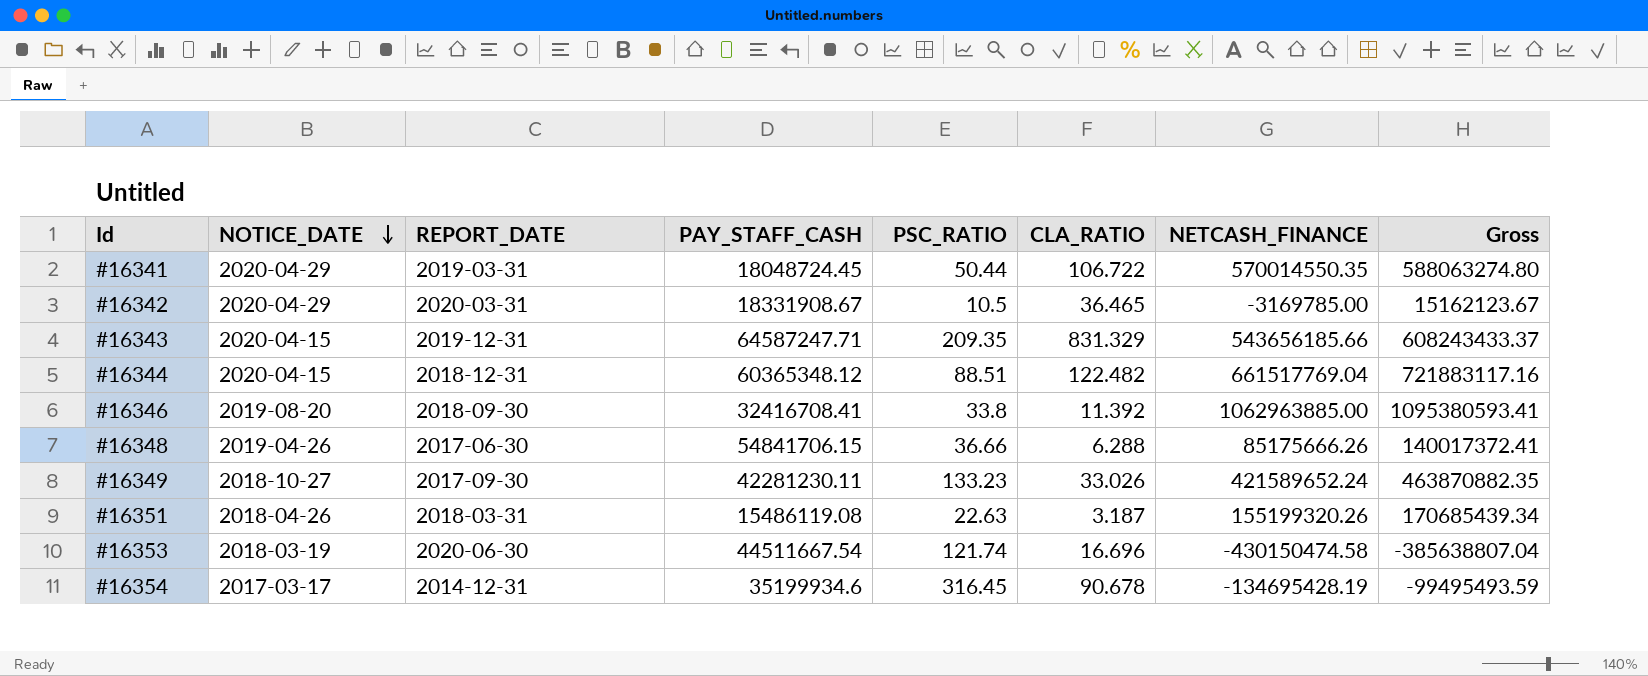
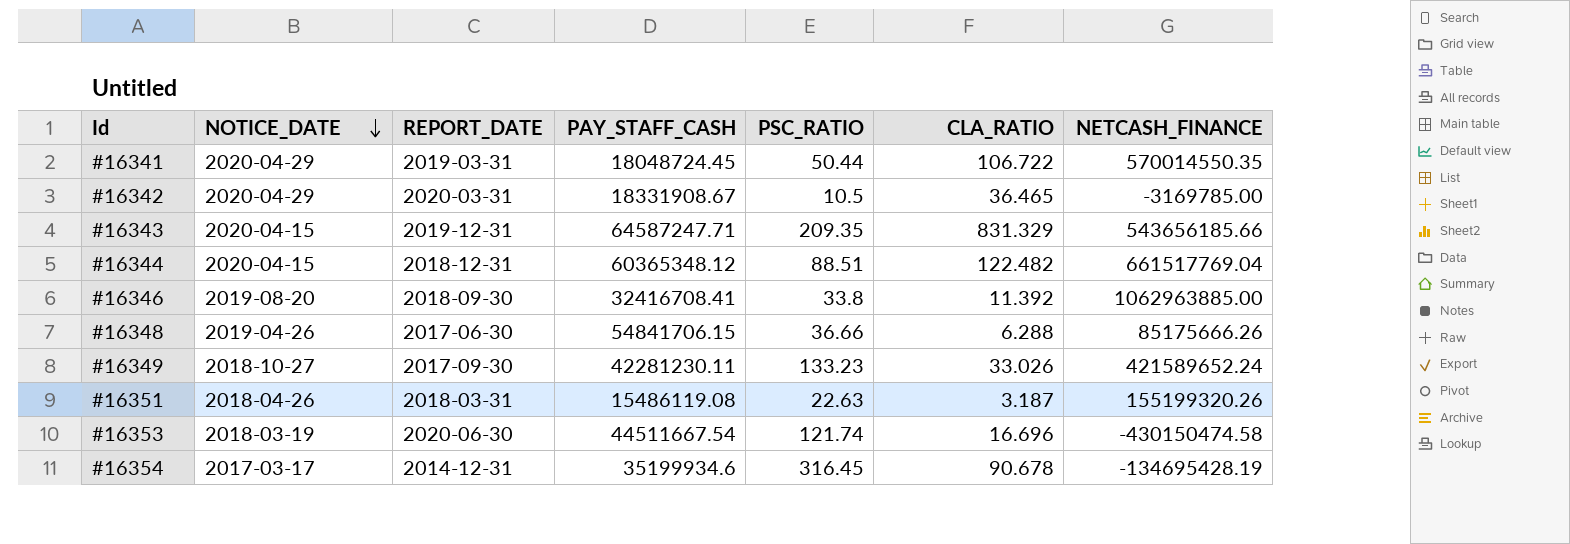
column Gross | formula: [PAY_STAFF_CASH] + [NETCASH_FINANCE] -> none

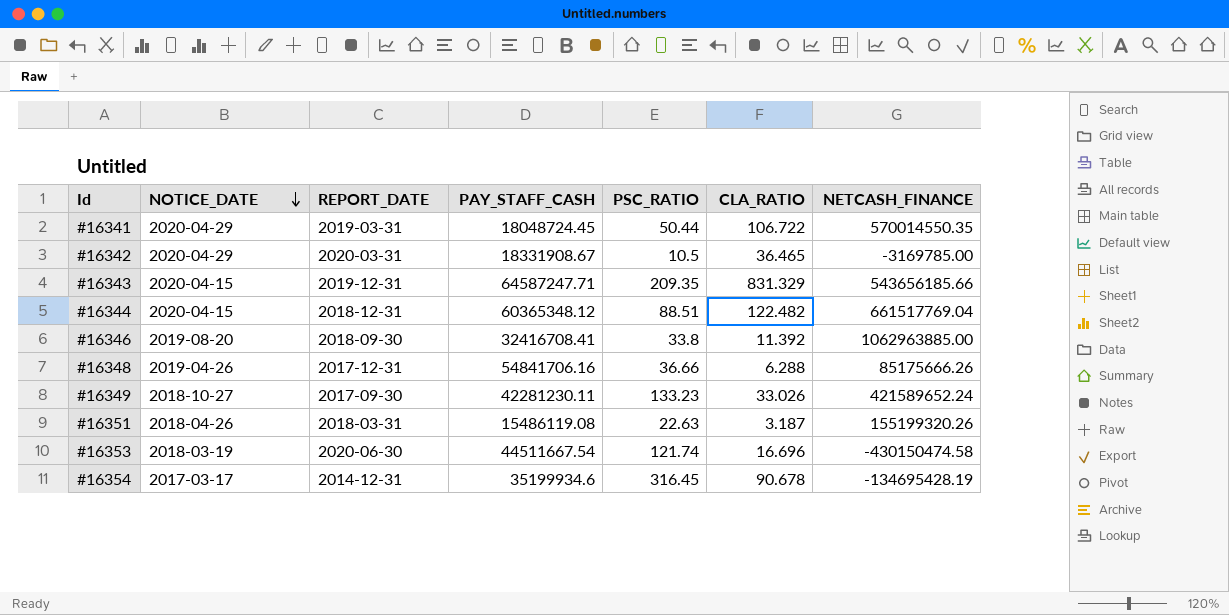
#16348 | REPORT_DATE: 2017-06-30 -> 2017-12-31
#16348 | PAY_STAFF_CASH: 54841706.15 -> 54841706.16

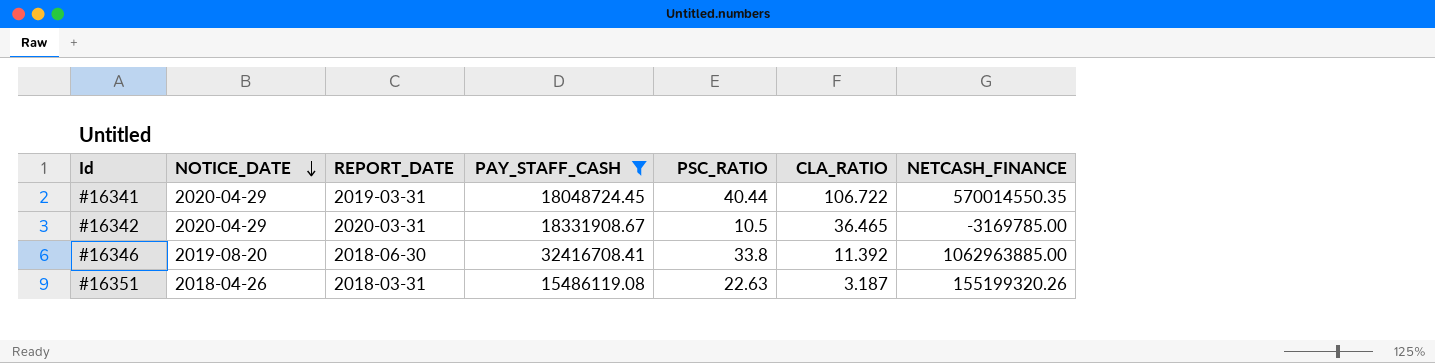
filter: none -> PAY_STAFF_CASH <= 32416708.41
#16341 | PSC_RATIO: 50.44 -> 40.44
#16346 | REPORT_DATE: 2018-09-30 -> 2018-06-30

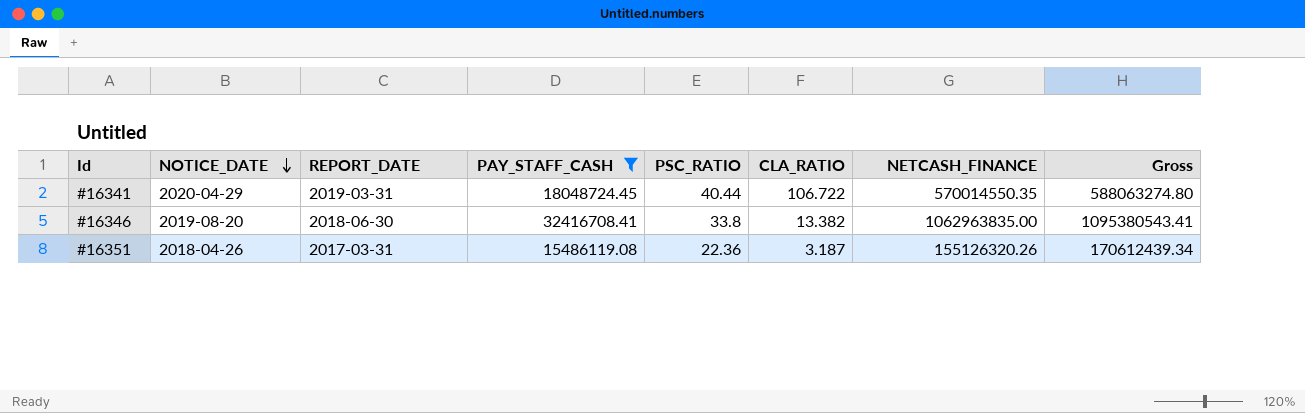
column Gross | formula: none -> [PAY_STAFF_CASH] + [NETCASH_FINANCE]
row #16342: 2020-04-29 | 2020-03-31 | 18331908.67 | 10.5 | 36.465 | -3169785.00 -> none
#16346 | CLA_RATIO: 11.392 -> 13.382
#16346 | NETCASH_FINANCE: 1062963885.00 -> 1062963835.00
#16351 | REPORT_DATE: 2018-03-31 -> 2017-03-31
#16351 | PSC_RATIO: 22.63 -> 22.36
#16351 | NETCASH_FINANCE: 155199320.26 -> 155126320.26

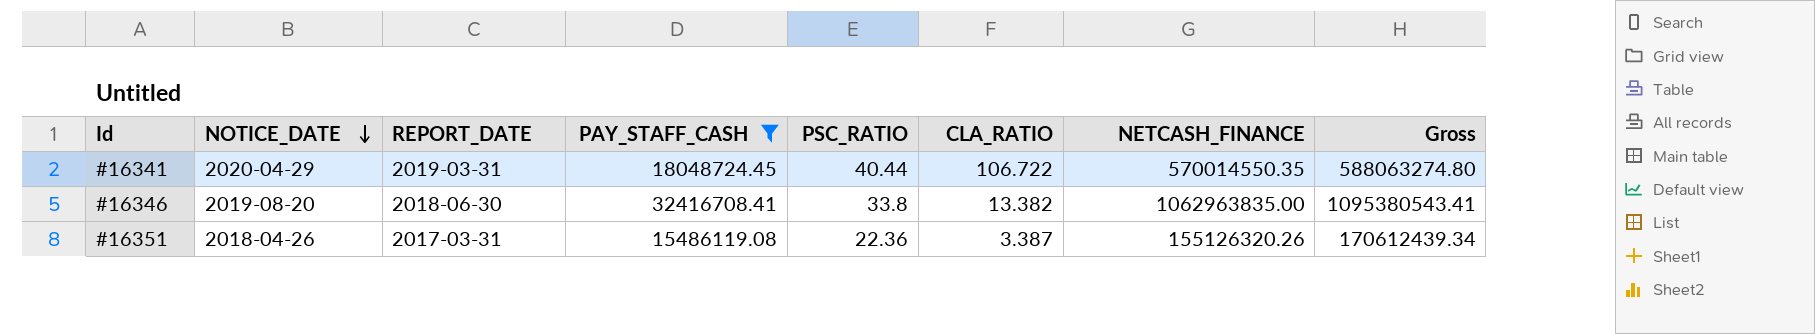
#16351 | CLA_RATIO: 3.187 -> 3.387

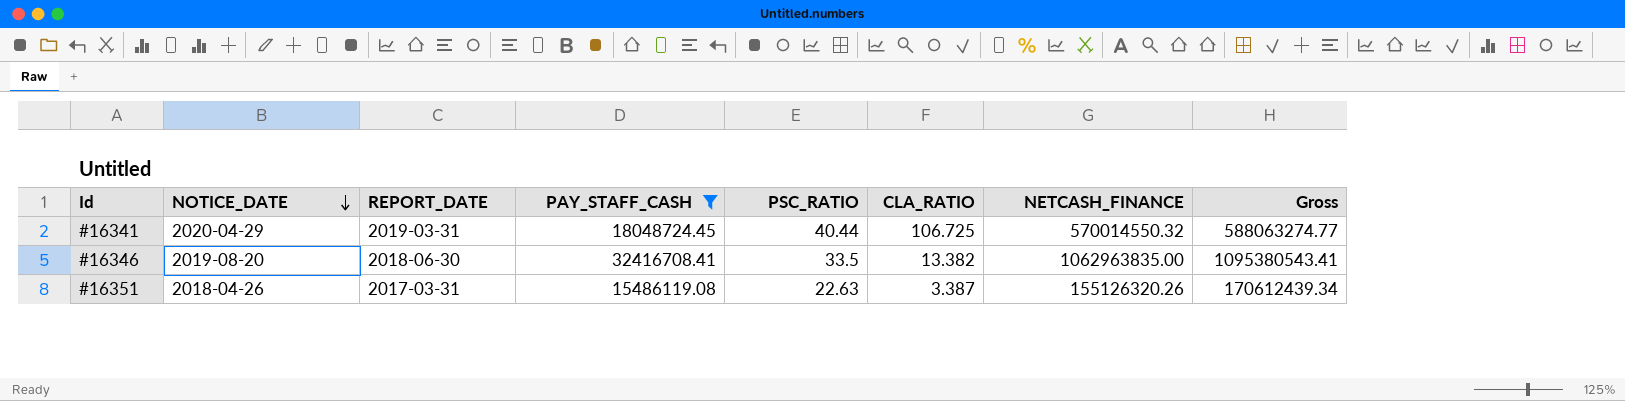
#16341 | CLA_RATIO: 106.722 -> 106.725
#16341 | NETCASH_FINANCE: 570014550.35 -> 570014550.32
#16341 | Gross: 588063274.80 -> 588063274.77
#16346 | PSC_RATIO: 33.8 -> 33.5
#16351 | PSC_RATIO: 22.36 -> 22.63

